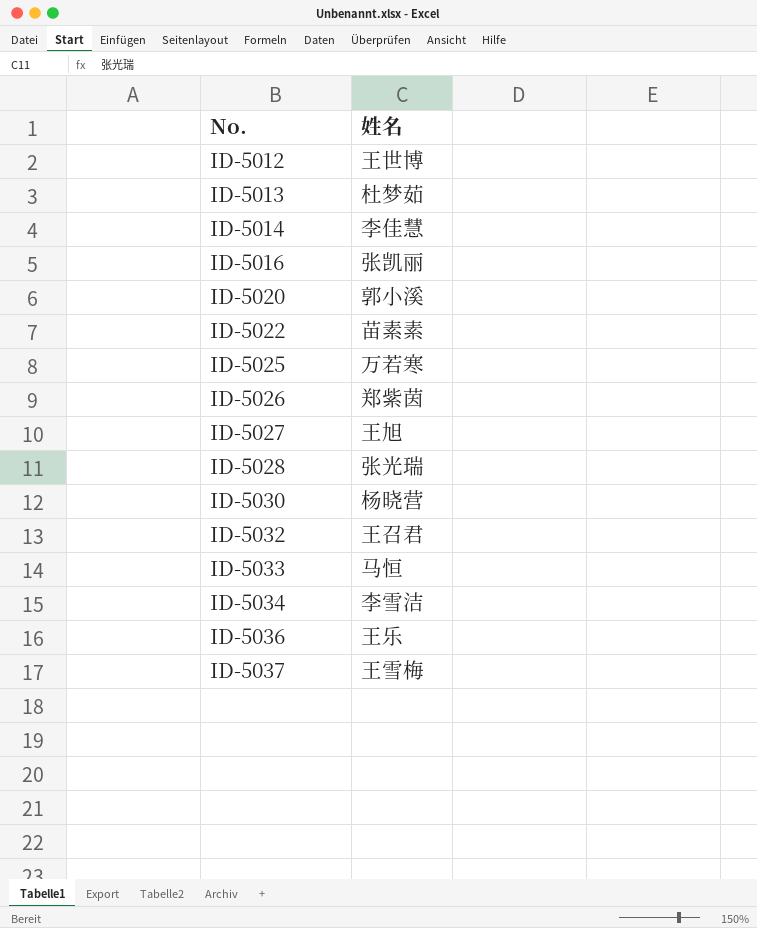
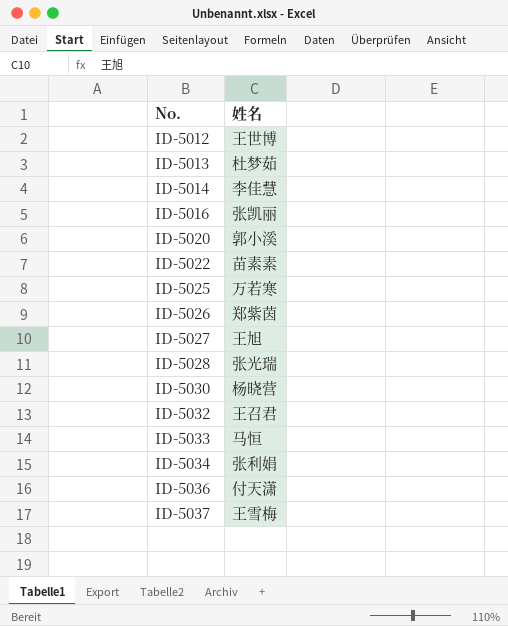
ID-5034 | 姓名: 李雪洁 -> 张利娟
ID-5036 | 姓名: 王乐 -> 付天潇

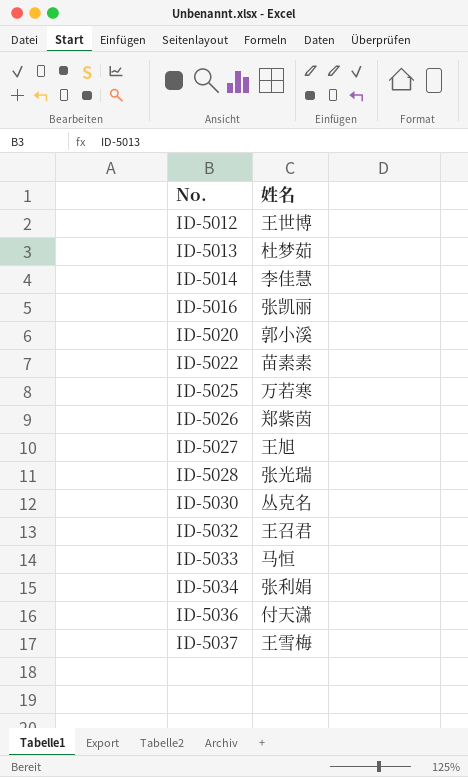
ID-5030 | 姓名: 杨晓营 -> 丛克名

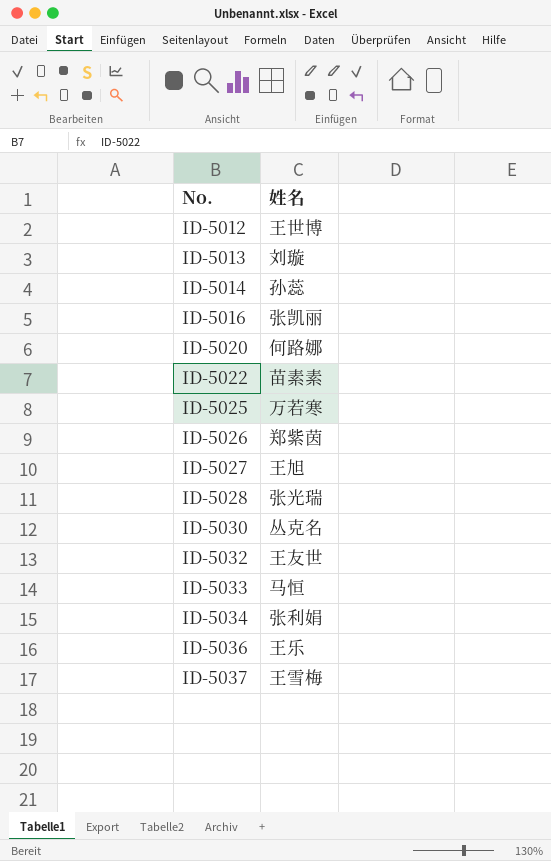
ID-5013 | 姓名: 杜梦茹 -> 刘璇
ID-5014 | 姓名: 李佳慧 -> 孙蕊
ID-5020 | 姓名: 郭小溪 -> 何路娜
ID-5032 | 姓名: 王召君 -> 王友世
ID-5036 | 姓名: 付天潇 -> 王乐

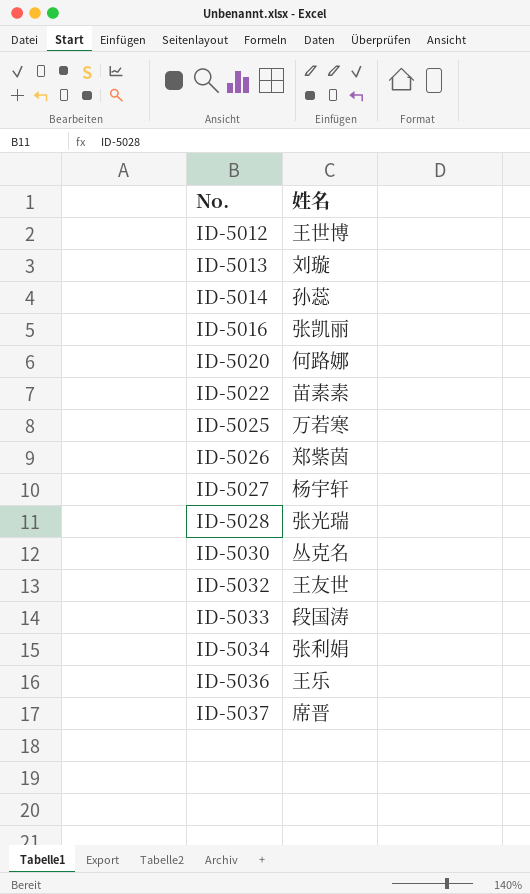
ID-5027 | 姓名: 王旭 -> 杨宇轩
ID-5033 | 姓名: 马恒 -> 段国涛
ID-5037 | 姓名: 王雪梅 -> 席晋

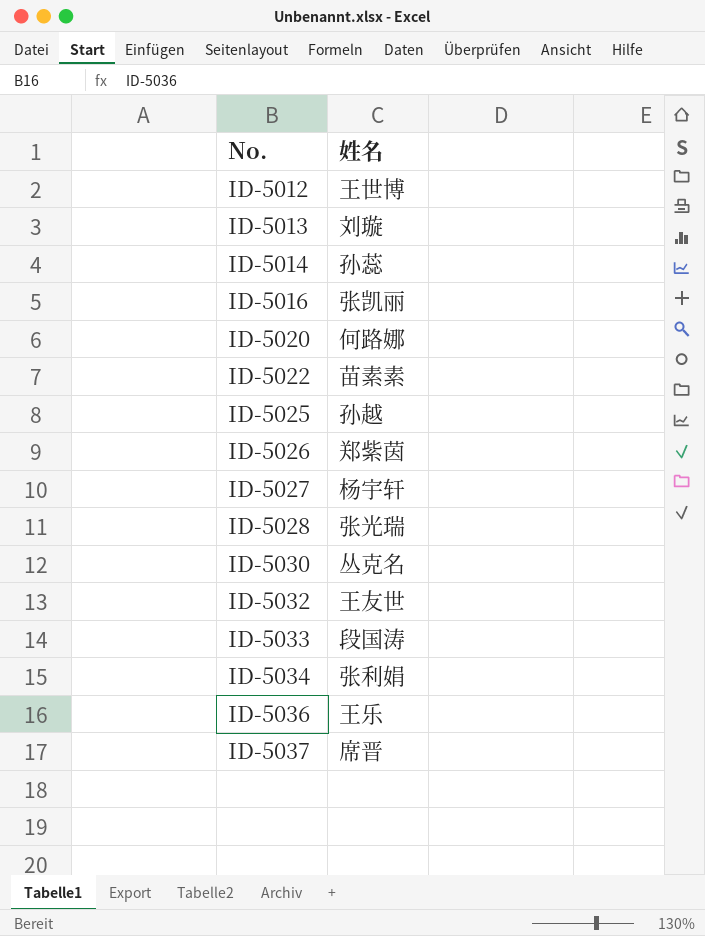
ID-5025 | 姓名: 万若寒 -> 孙越

